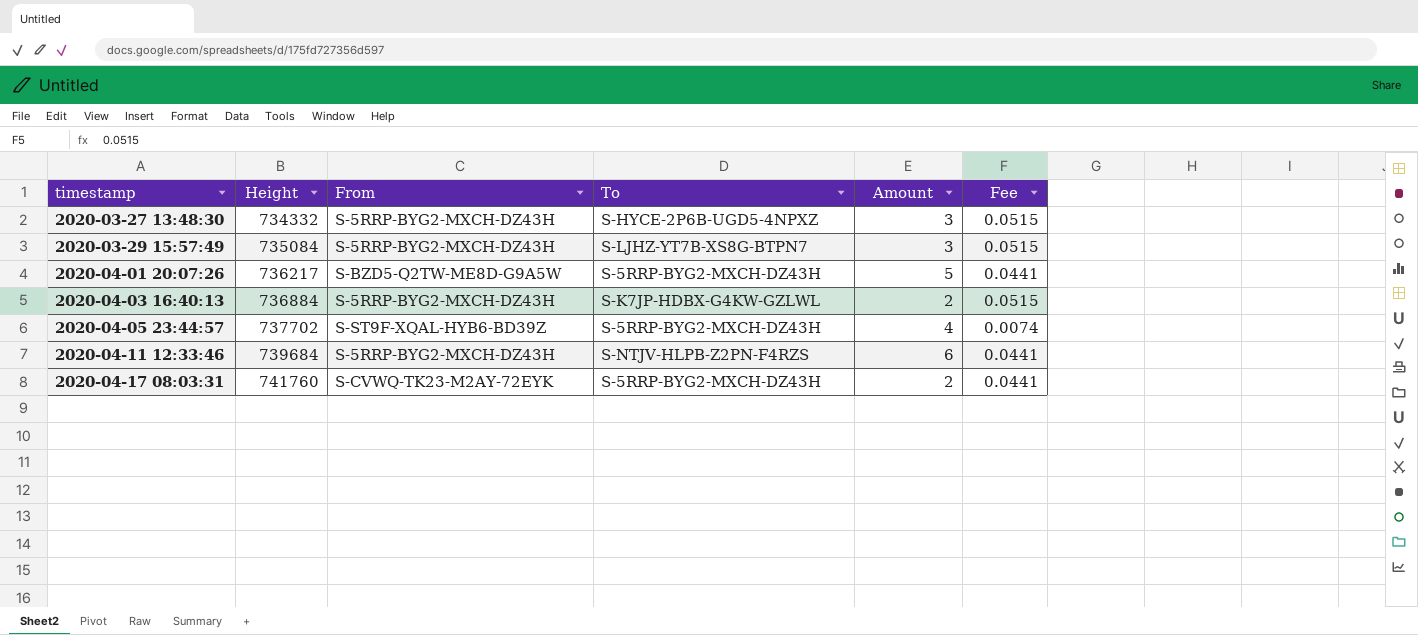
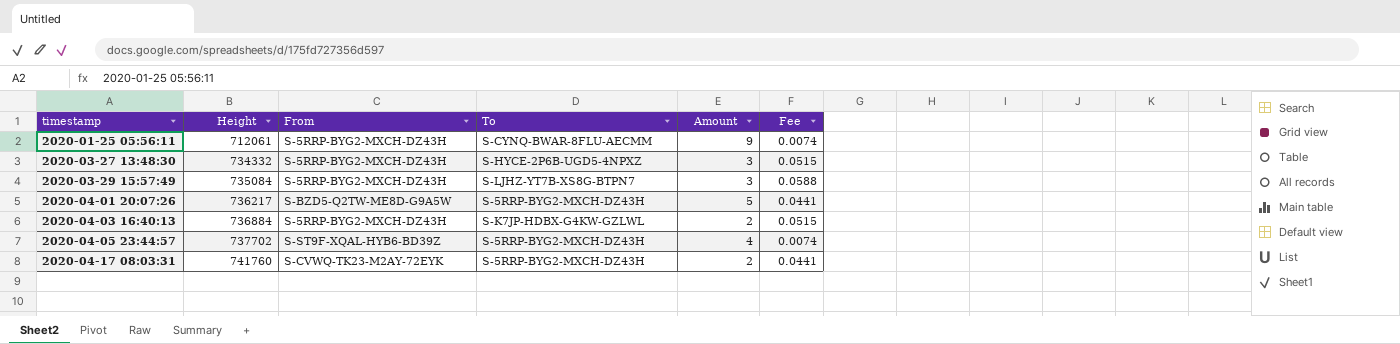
row 2020-04-11 12:33:46: 739684 | S-5RRP-BYG2-MXCH-DZ43H | S-NTJV-HLPB-Z2PN-F4RZS | 6 | 0.0441 -> none
row 2020-01-25 05:56:11: none -> 712061 | S-5RRP-BYG2-MXCH-DZ43H | S-CYNQ-BWAR-8FLU-AECMM | 9 | 0.0074
2020-03-29 15:57:49 | Fee: 0.0515 -> 0.0588

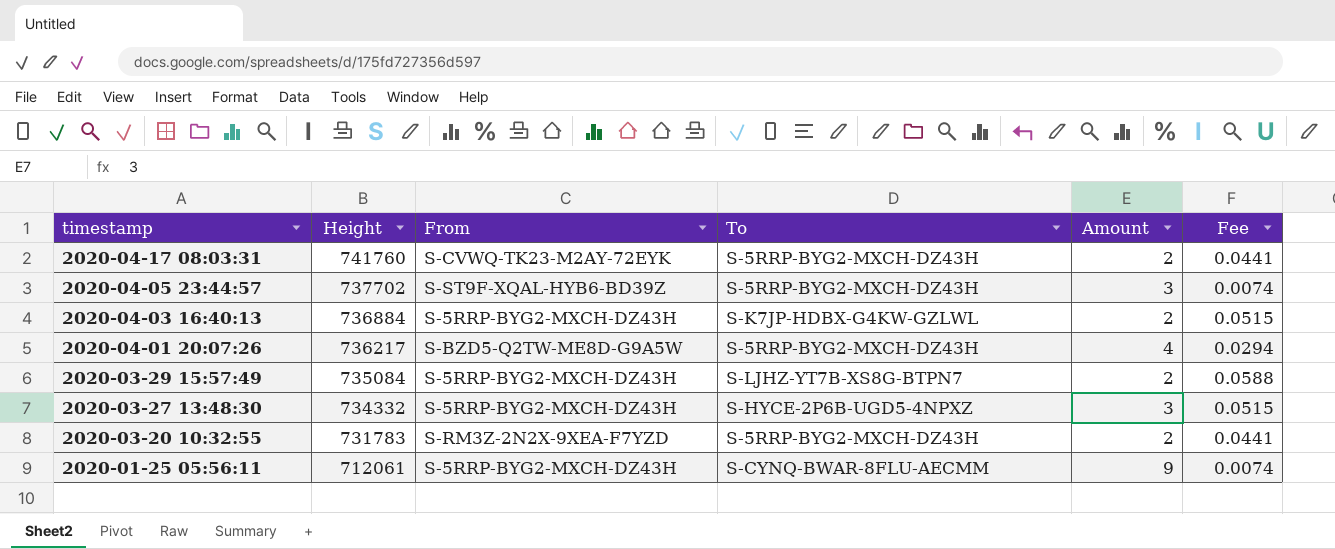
row order: timestamp ascending -> timestamp descending
2020-04-05 23:44:57 | Amount: 4 -> 3
2020-04-01 20:07:26 | Amount: 5 -> 4
2020-04-01 20:07:26 | Fee: 0.0441 -> 0.0294
2020-03-29 15:57:49 | Amount: 3 -> 2
row 2020-03-20 10:32:55: none -> 731783 | S-RM3Z-2N2X-9XEA-F7YZD | S-5RRP-BYG2-MXCH-DZ43H | 2 | 0.0441

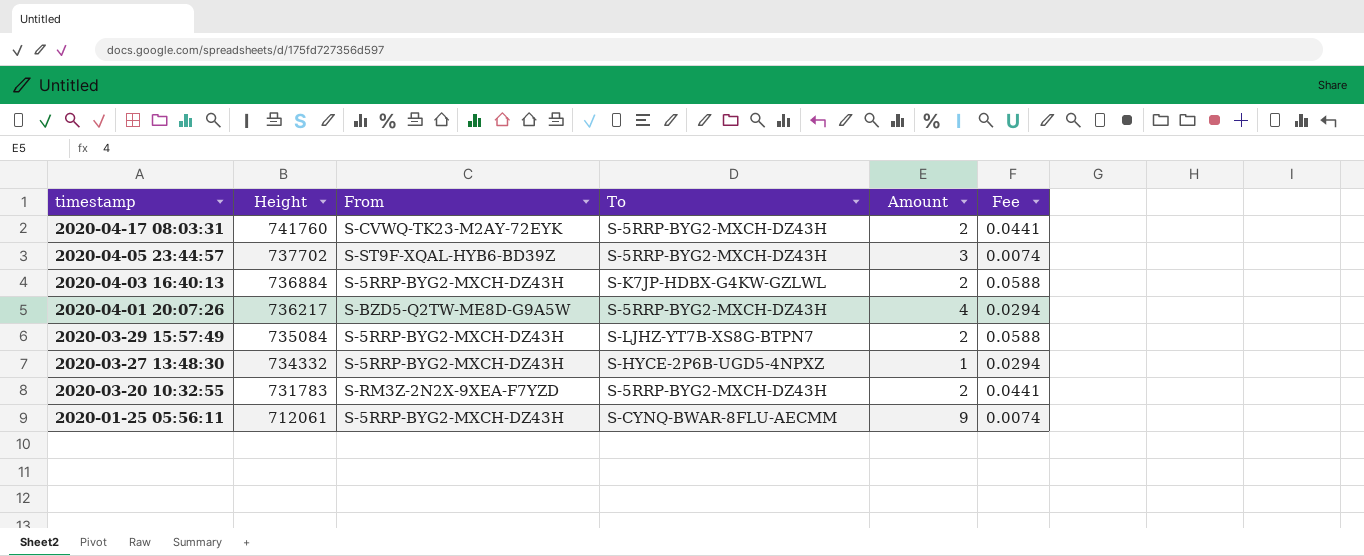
2020-04-03 16:40:13 | Fee: 0.0515 -> 0.0588
2020-03-27 13:48:30 | Amount: 3 -> 1
2020-03-27 13:48:30 | Fee: 0.0515 -> 0.0294

